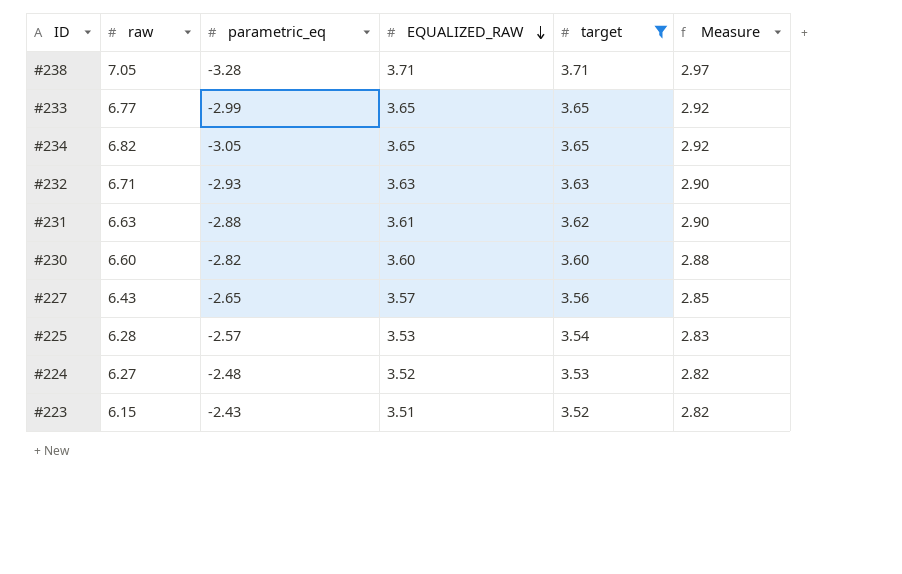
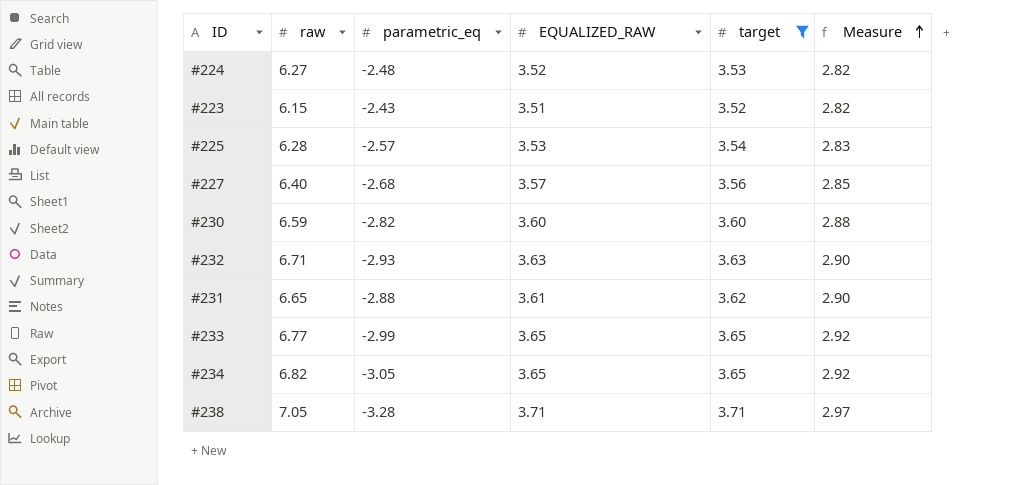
row order: EQUALIZED_RAW descending -> Measure ascending
#227 | raw: 6.43 -> 6.40
#227 | parametric_eq: -2.65 -> -2.68
#230 | raw: 6.60 -> 6.59
#231 | raw: 6.63 -> 6.65

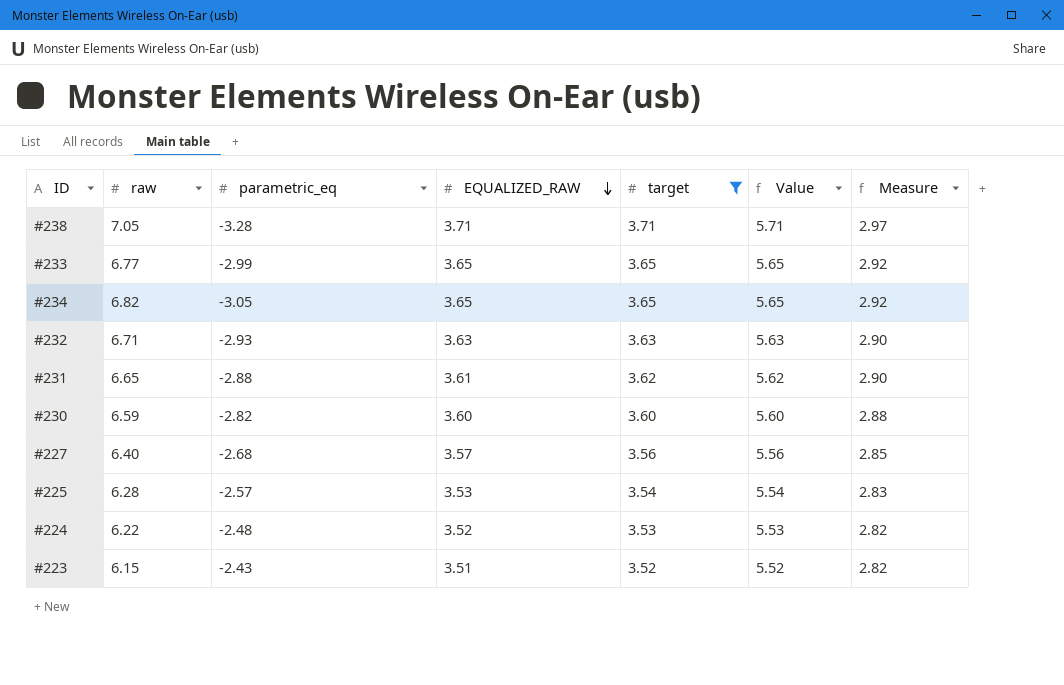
row order: Measure ascending -> EQUALIZED_RAW descending
column Value | formula: none -> [target] + 2
#224 | raw: 6.27 -> 6.22

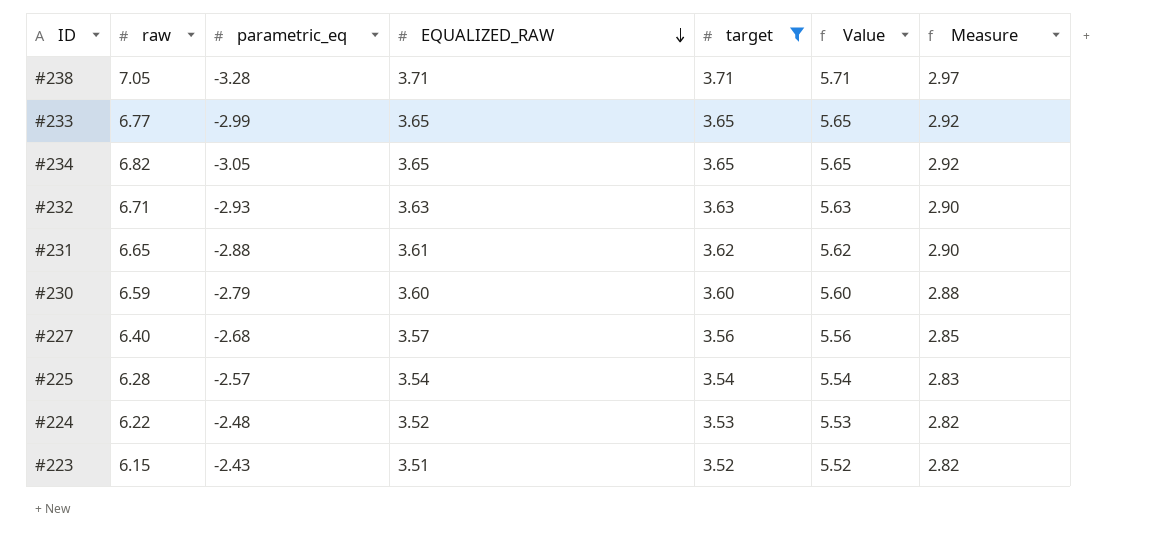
#230 | parametric_eq: -2.82 -> -2.79
#225 | EQUALIZED_RAW: 3.53 -> 3.54

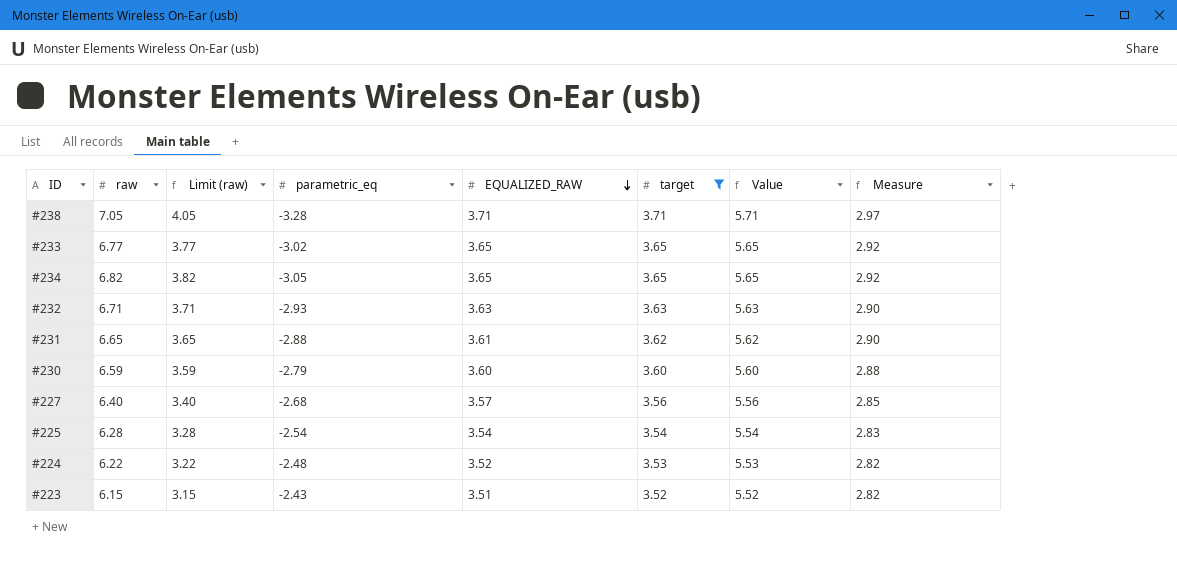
column Limit (raw) | formula: none -> [raw] - 3
#233 | parametric_eq: -2.99 -> -3.02
#225 | parametric_eq: -2.57 -> -2.54

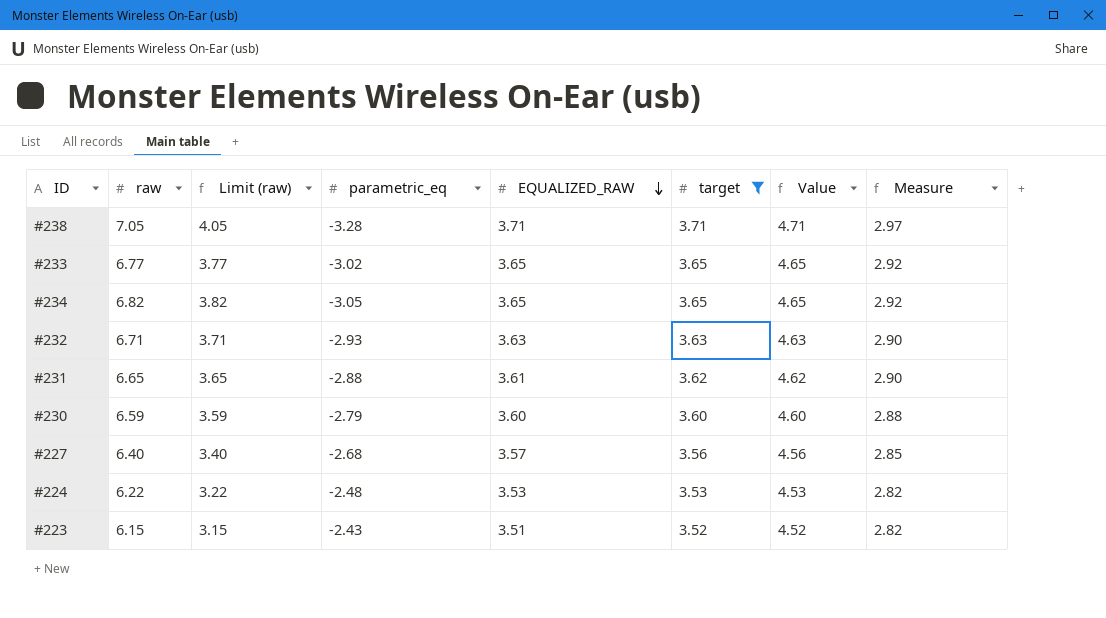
column Value | formula: [target] + 2 -> [target] + 1
row #225: 6.28 | 3.28 | -2.54 | 3.54 | 3.54 | 5.54 | 2.83 -> none
#224 | EQUALIZED_RAW: 3.52 -> 3.53

